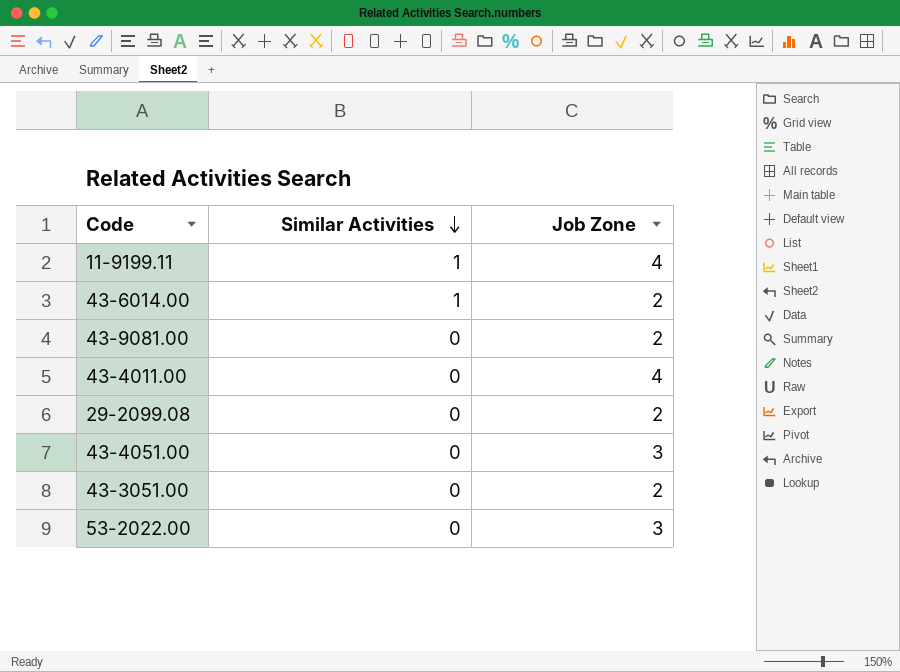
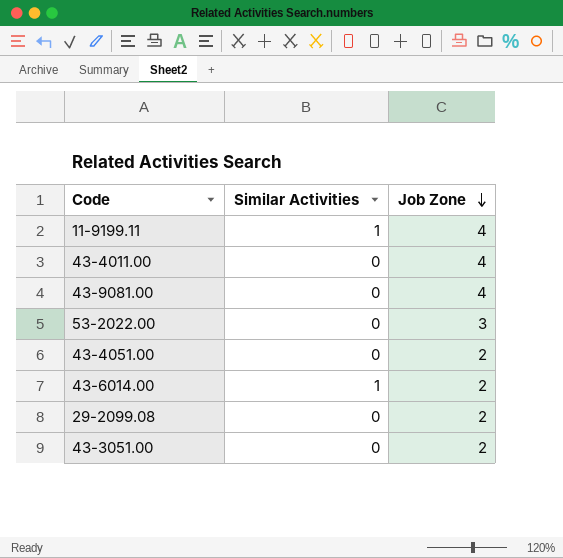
row order: Similar Activities descending -> Job Zone descending
43-9081.00 | Job Zone: 2 -> 4
43-4051.00 | Job Zone: 3 -> 2

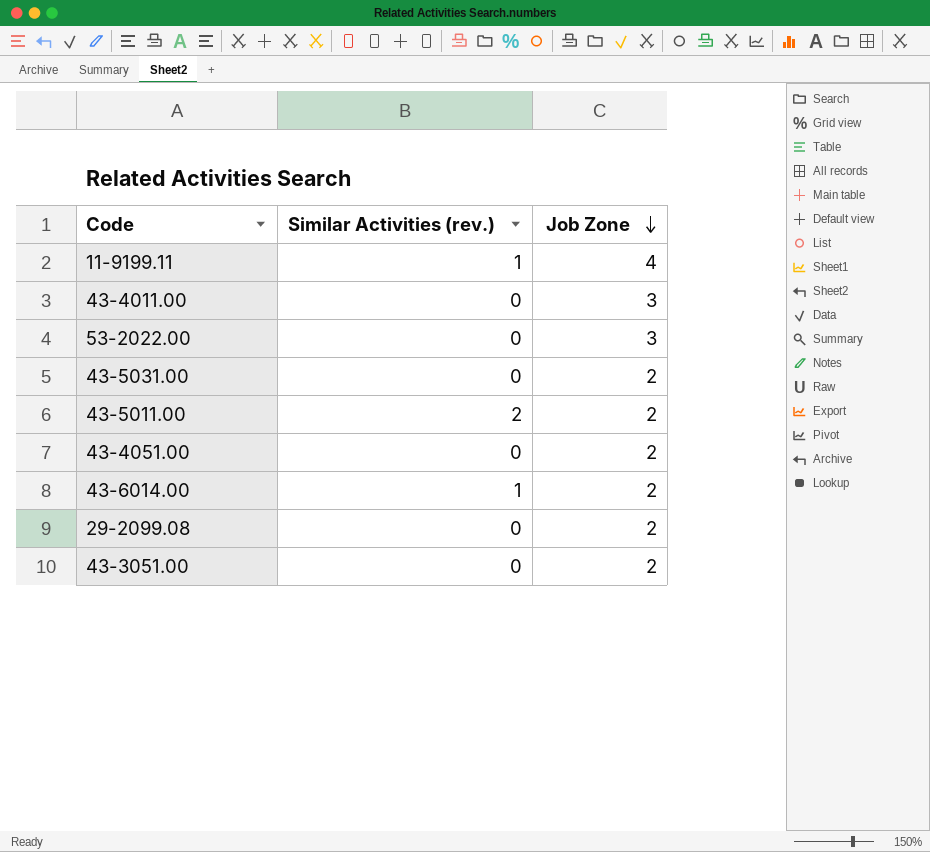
column name: Similar Activities -> Similar Activities (rev.)
row 43-9081.00: 0 | 4 -> none
43-4011.00 | Job Zone: 4 -> 3
row 43-5031.00: none -> 0 | 2
row 43-5011.00: none -> 2 | 2

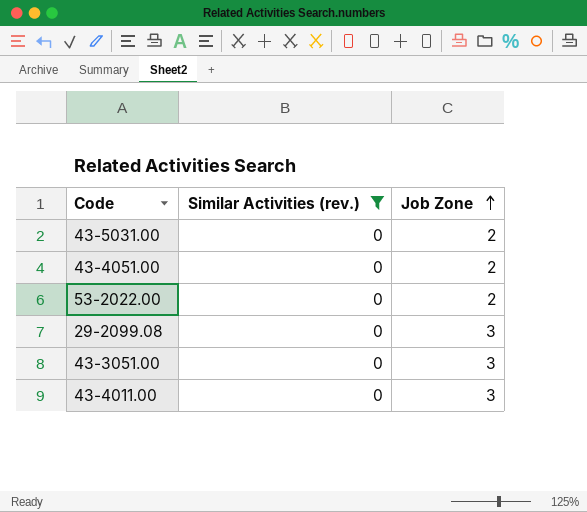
filter: none -> Similar Activities (rev.) = 0
row order: Job Zone descending -> Job Zone ascending
53-2022.00 | Job Zone: 3 -> 2
29-2099.08 | Job Zone: 2 -> 3
43-3051.00 | Job Zone: 2 -> 3

